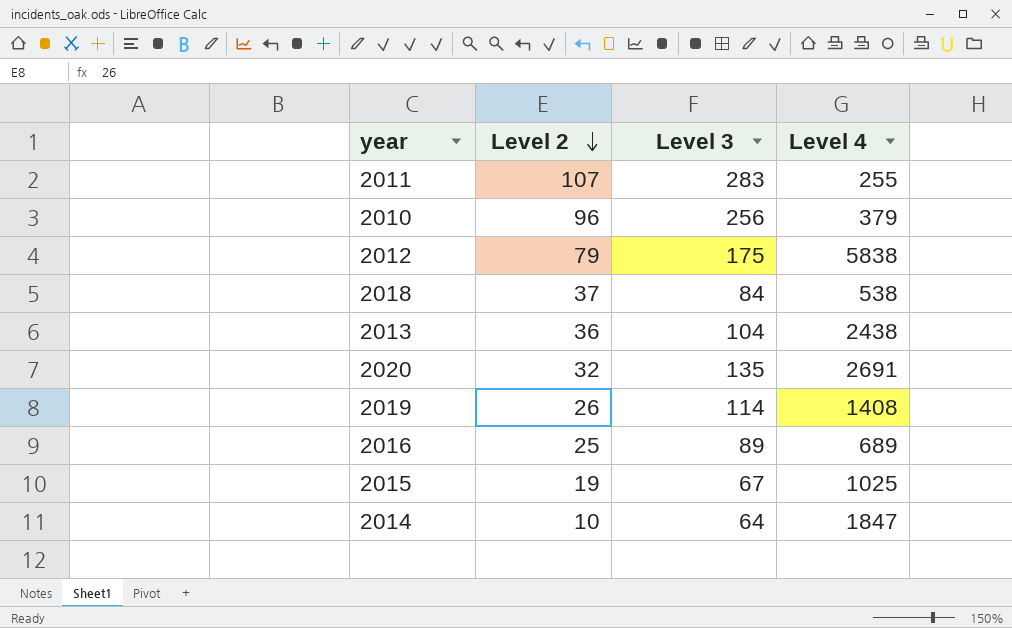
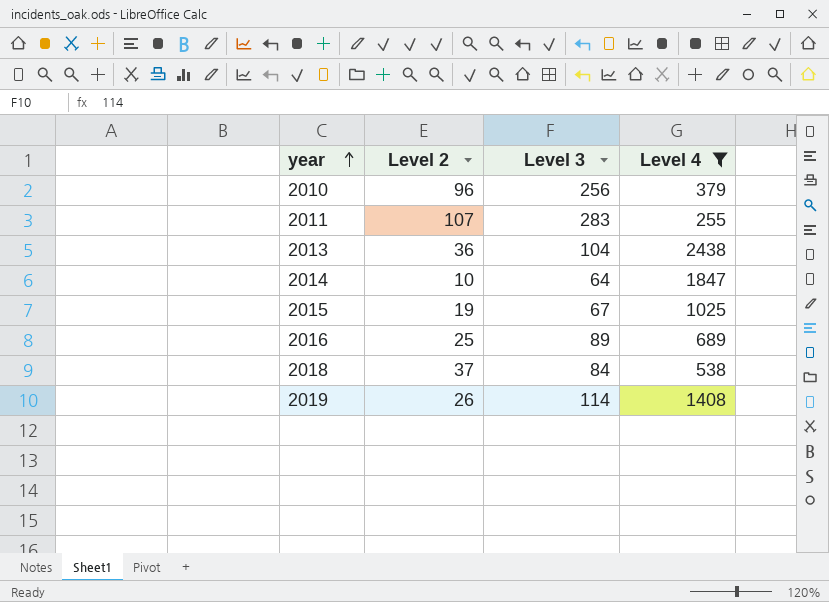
filter: none -> Level 4 <= 2438
row order: Level 2 descending -> year ascending

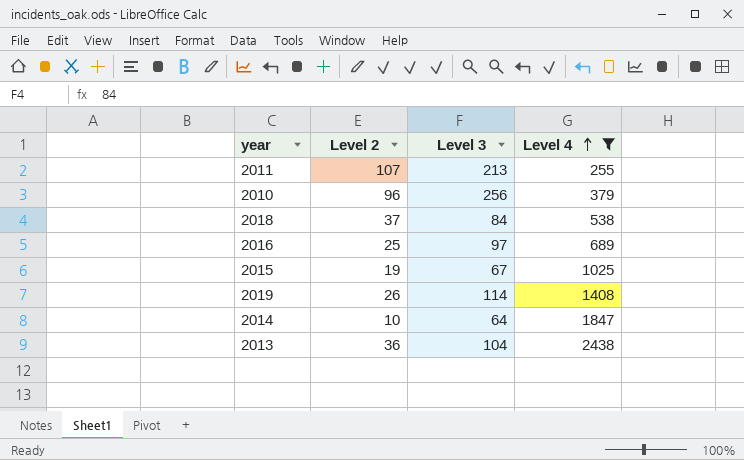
row order: year ascending -> Level 4 ascending
2011 | Level 3: 283 -> 213
2016 | Level 3: 89 -> 97

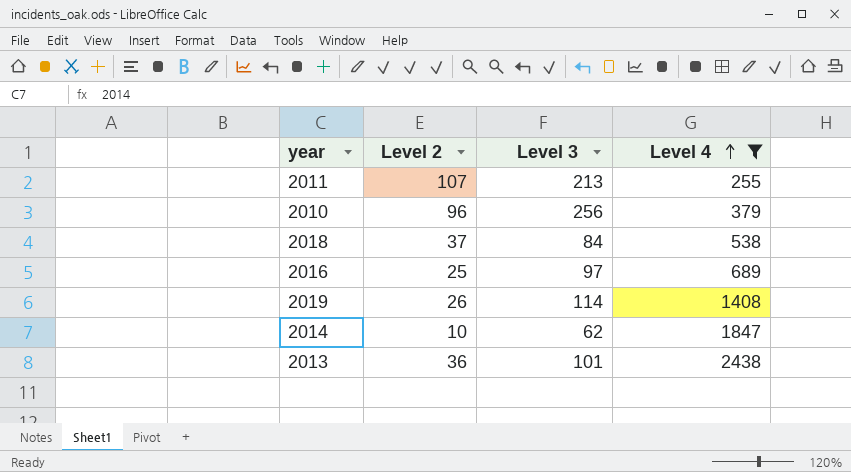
row 2015: 19 | 67 | 1025 -> none
2014 | Level 3: 64 -> 62
2013 | Level 3: 104 -> 101

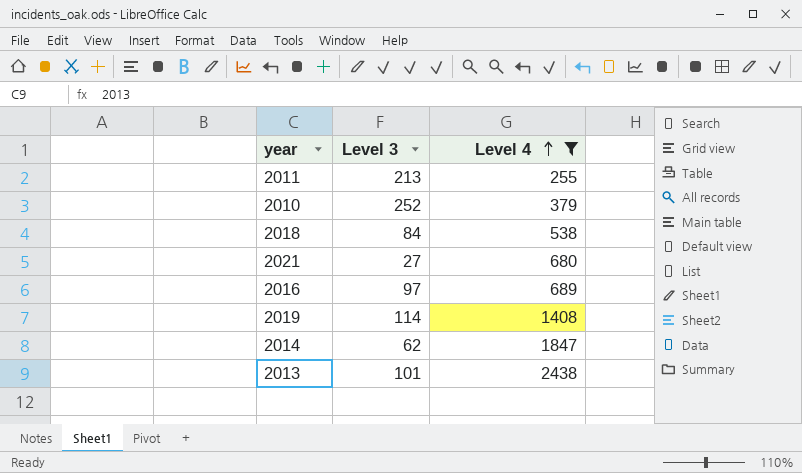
column Level 2 | position: 2 -> none
2010 | Level 3: 256 -> 252
row 2021: none -> 27 | 680

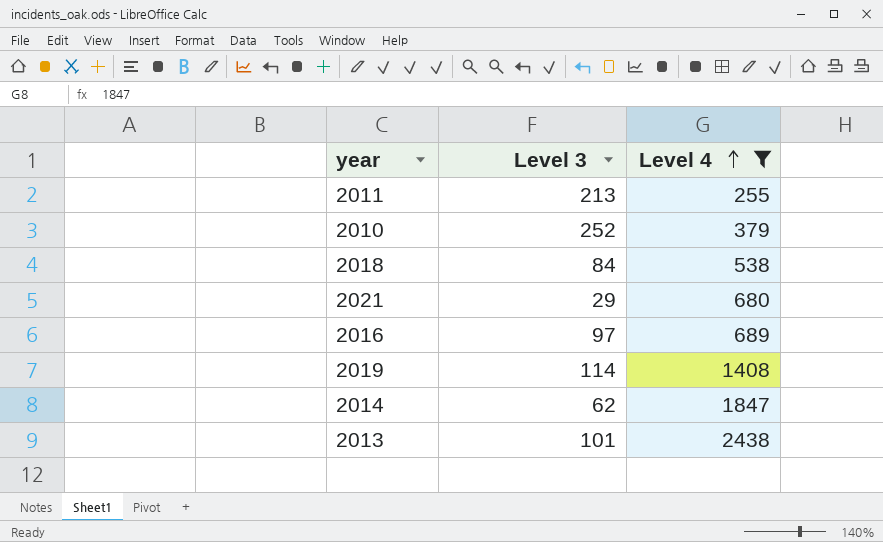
2021 | Level 3: 27 -> 29

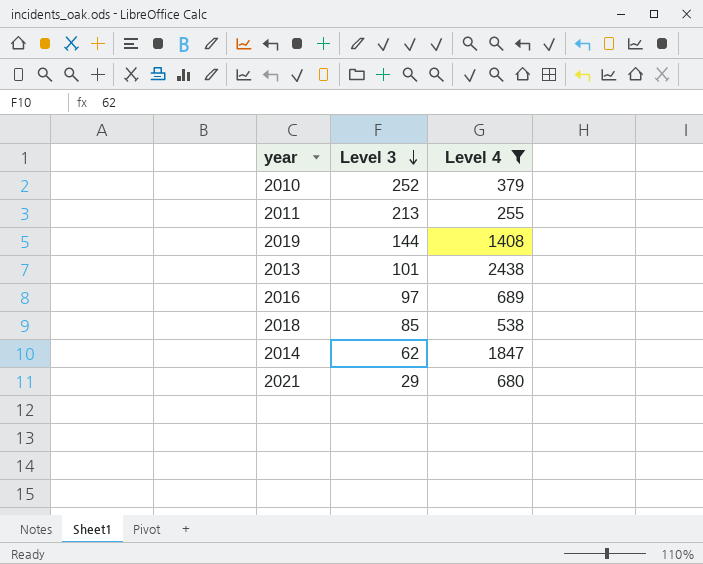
row order: Level 4 ascending -> Level 3 descending
2019 | Level 3: 114 -> 144
2018 | Level 3: 84 -> 85

